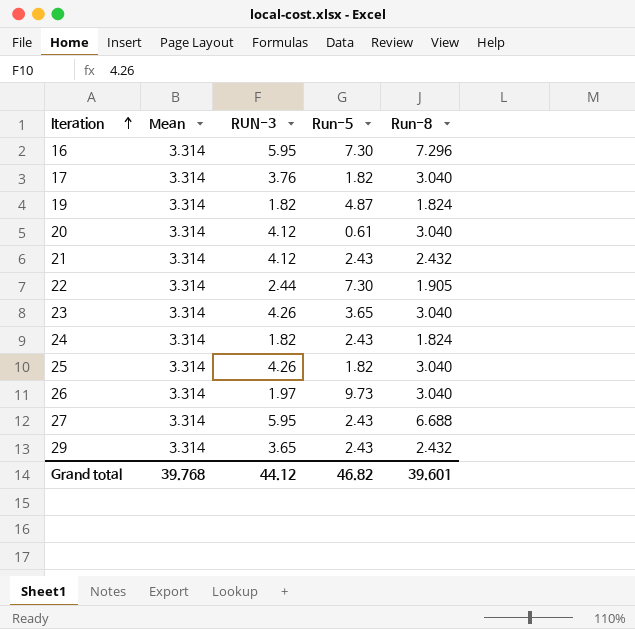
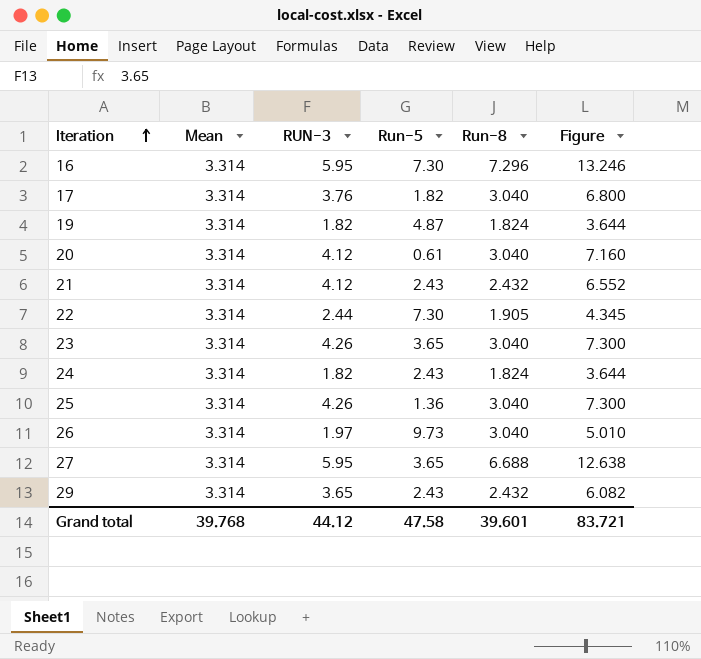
column Figure | formula: none -> [RUN-3] + [Run-8]
25 | Run-5: 1.82 -> 1.36
27 | Run-5: 2.43 -> 3.65
Grand total | Run-5: 46.82 -> 47.58

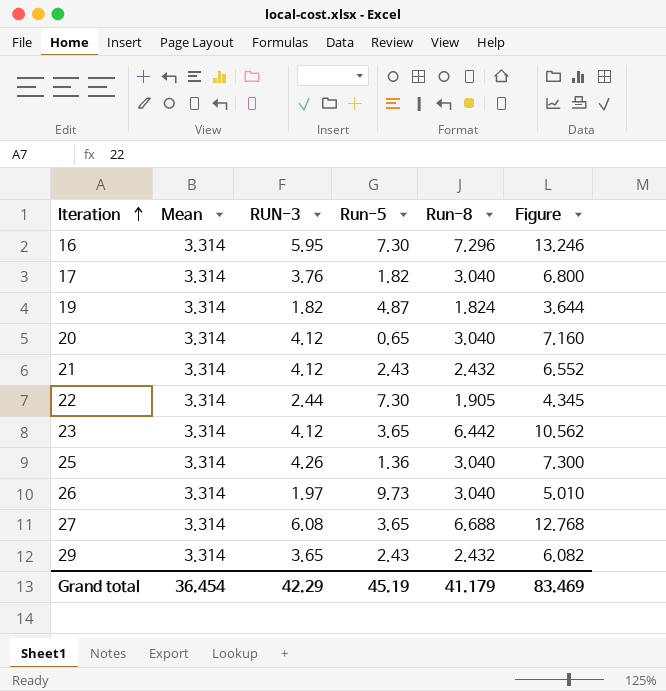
row 24: 3.314 | 1.82 | 2.43 | 1.824 | 3.644 -> none
20 | Run-5: 0.61 -> 0.65
23 | RUN-3: 4.26 -> 4.12
23 | Run-8: 3.040 -> 6.442
23 | Figure: 7.300 -> 10.562
27 | RUN-3: 5.95 -> 6.08
27 | Figure: 12.638 -> 12.768
Grand total | Mean: 39.768 -> 36.454
Grand total | RUN-3: 44.12 -> 42.29
Grand total | Run-5: 47.58 -> 45.19
Grand total | Run-8: 39.601 -> 41.179
Grand total | Figure: 83.721 -> 83.469

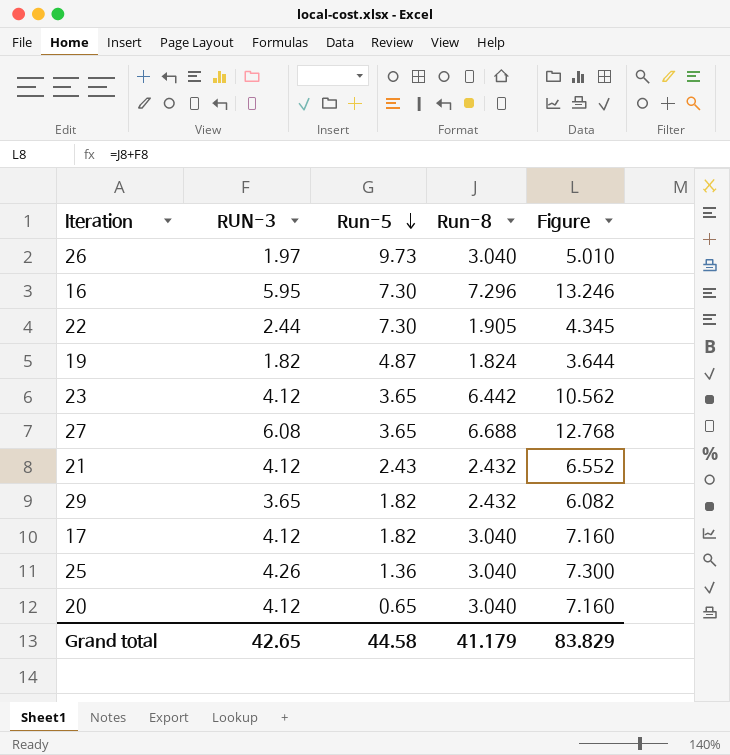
row order: Iteration ascending -> Run-5 descending
column Mean | position: 2 -> none
29 | Run-5: 2.43 -> 1.82
17 | RUN-3: 3.76 -> 4.12
17 | Figure: 6.800 -> 7.160
Grand total | RUN-3: 42.29 -> 42.65
Grand total | Run-5: 45.19 -> 44.58
Grand total | Figure: 83.469 -> 83.829

